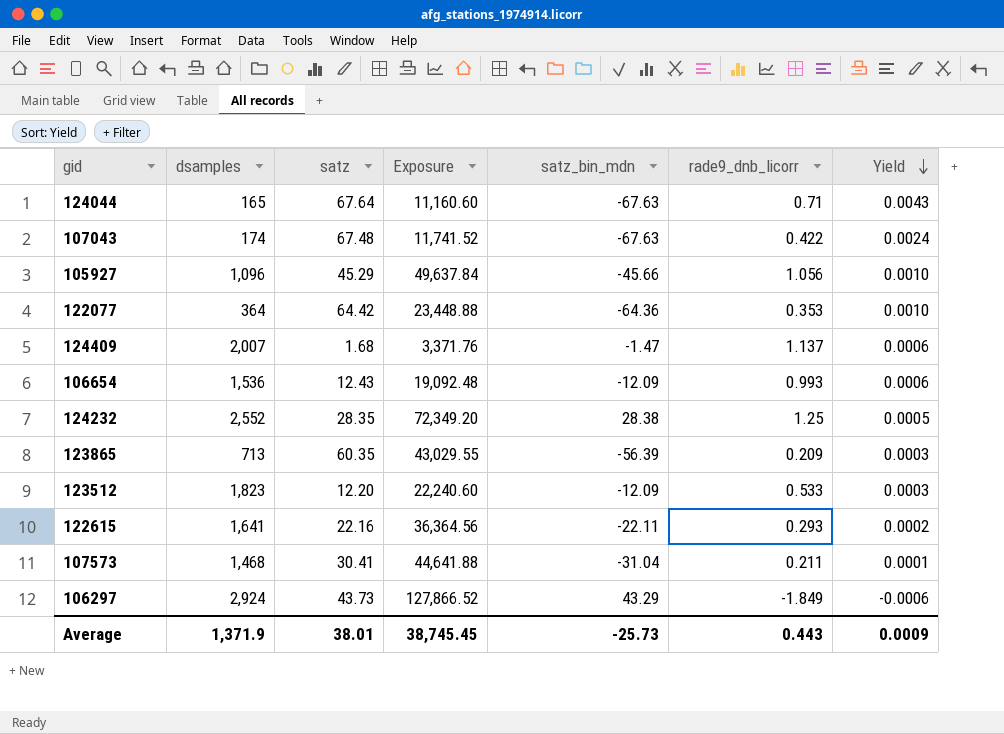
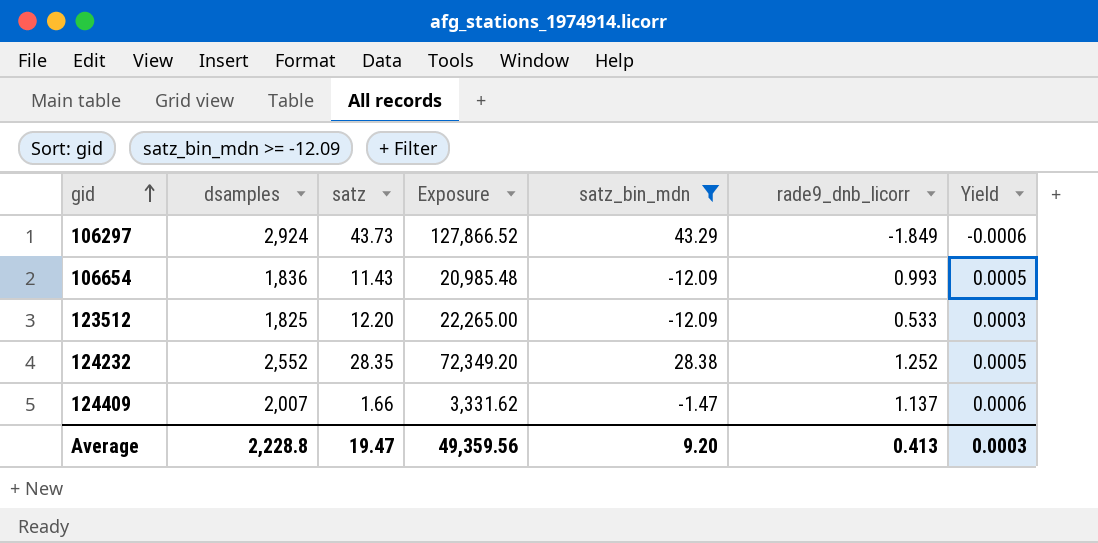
filter: none -> satz_bin_mdn >= -12.09
row order: Yield descending -> gid ascending
106654 | dsamples: 1,536 -> 1,836
106654 | satz: 12.43 -> 11.43
106654 | Exposure: 19,092.48 -> 20,985.48
106654 | Yield: 0.0006 -> 0.0005
123512 | dsamples: 1,823 -> 1,825
123512 | Exposure: 22,240.60 -> 22,265.00
124232 | rade9_dnb_licorr: 1.25 -> 1.252
124409 | satz: 1.68 -> 1.66
124409 | Exposure: 3,371.76 -> 3,331.62
Average | dsamples: 1,371.9 -> 2,228.8
Average | satz: 38.01 -> 19.47
Average | Exposure: 38,745.45 -> 49,359.56
Average | satz_bin_mdn: -25.73 -> 9.20
Average | rade9_dnb_licorr: 0.443 -> 0.413
Average | Yield: 0.0009 -> 0.0003

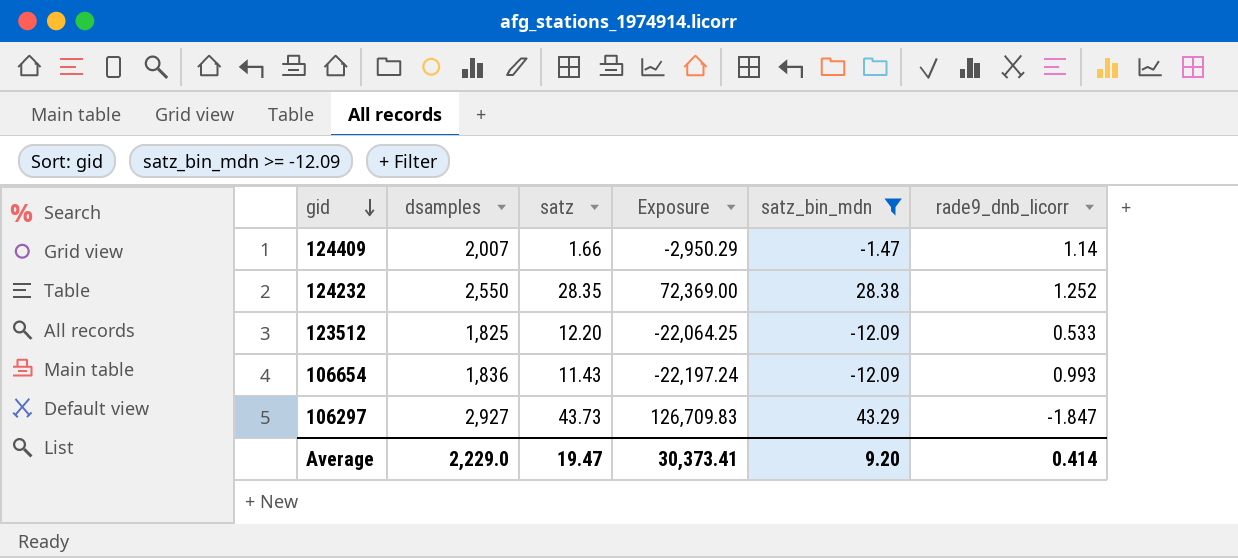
row order: gid ascending -> gid descending
column Yield | formula: [rade9_dnb_licorr] / [dsamples] -> none
column Exposure | formula: [dsamples] * [satz] -> [dsamples] * [satz_bin_mdn]
124409 | rade9_dnb_licorr: 1.137 -> 1.14
124232 | dsamples: 2,552 -> 2,550
106297 | dsamples: 2,924 -> 2,927
106297 | rade9_dnb_licorr: -1.849 -> -1.847
Average | dsamples: 2,228.8 -> 2,229.0
Average | Exposure: 49,359.56 -> 30,373.41
Average | rade9_dnb_licorr: 0.413 -> 0.414

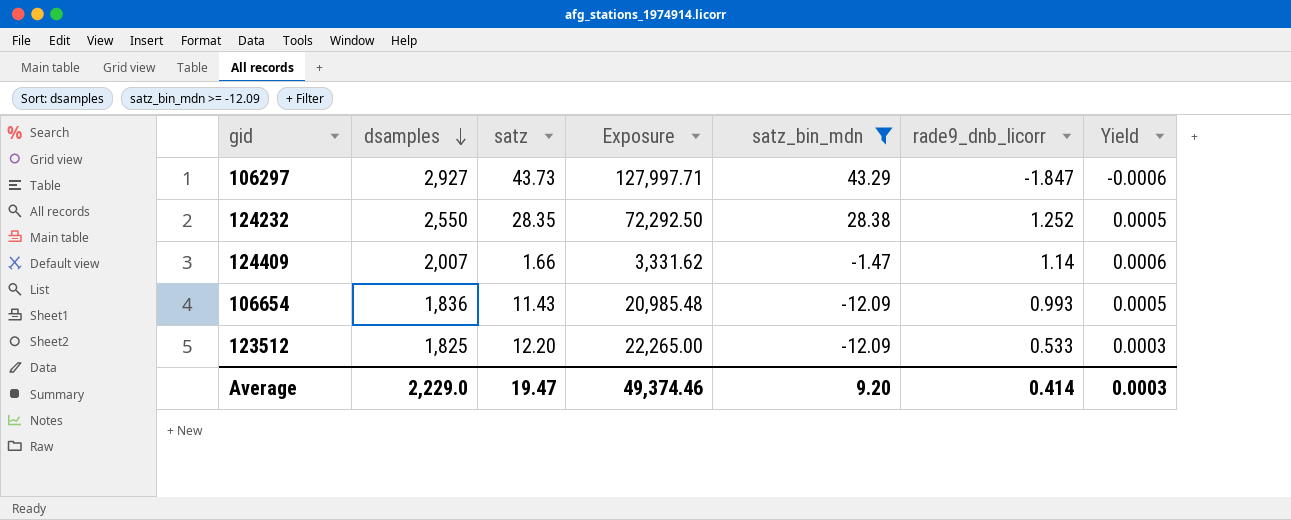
row order: gid descending -> dsamples descending
column Exposure | formula: [dsamples] * [satz_bin_mdn] -> [dsamples] * [satz]
column Yield | formula: none -> [rade9_dnb_licorr] / [dsamples]
Average | Exposure: 30,373.41 -> 49,374.46

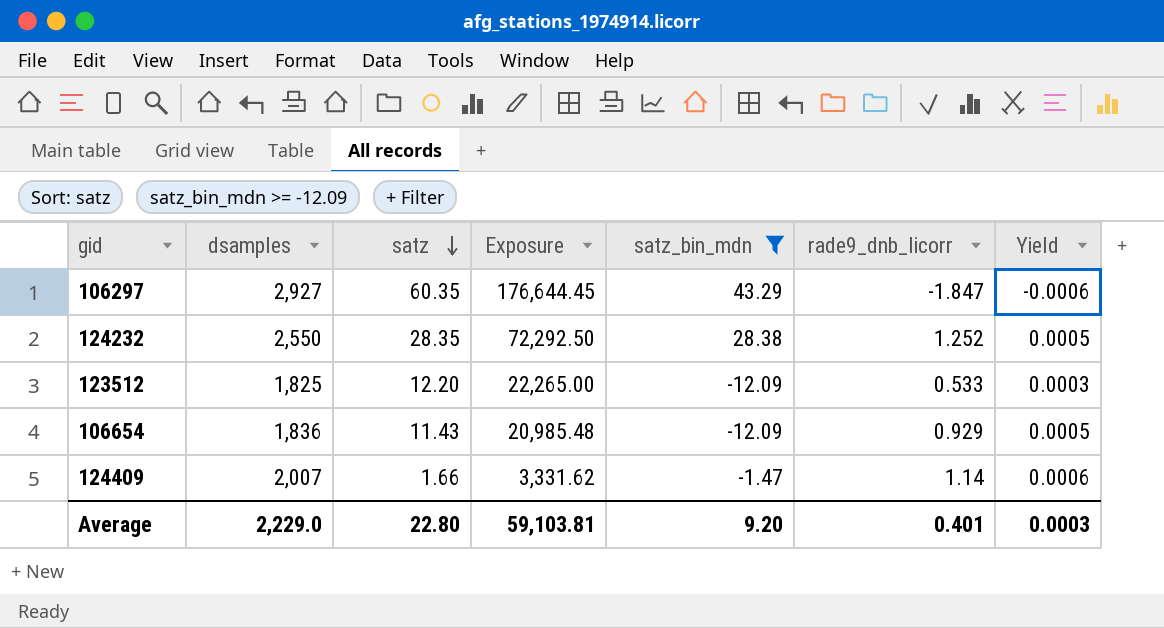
row order: dsamples descending -> satz descending
106297 | satz: 43.73 -> 60.35
106297 | Exposure: 127,997.71 -> 176,644.45
106654 | rade9_dnb_licorr: 0.993 -> 0.929
Average | satz: 19.47 -> 22.80
Average | Exposure: 49,374.46 -> 59,103.81
Average | rade9_dnb_licorr: 0.414 -> 0.401

